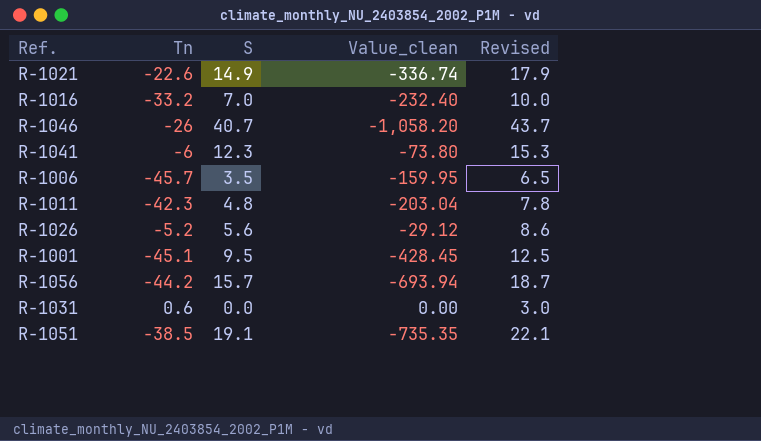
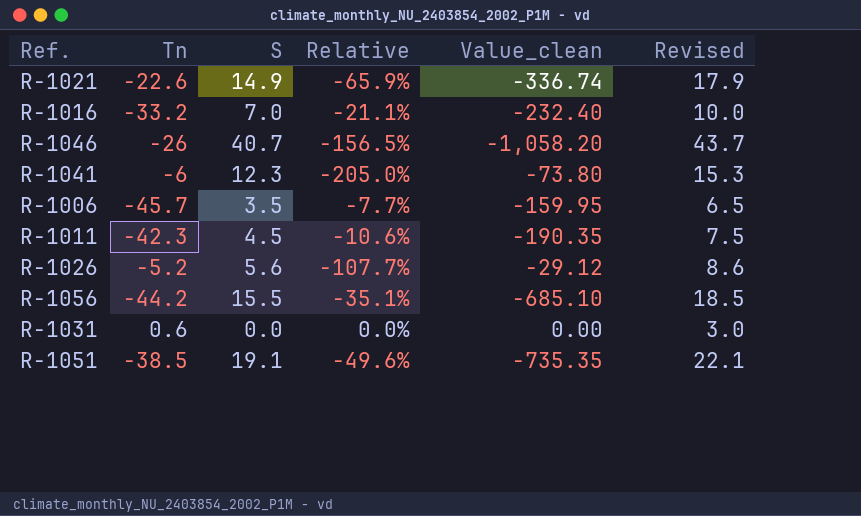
column Relative | formula: none -> [S] / [Tn]
row R-1001: -45.1 | 9.5 | -428.45 | 12.5 -> none
R-1011 | S: 4.8 -> 4.5
R-1011 | Value_clean: -203.04 -> -190.35
R-1011 | Revised: 7.8 -> 7.5
R-1056 | S: 15.7 -> 15.5
R-1056 | Value_clean: -693.94 -> -685.10
R-1056 | Revised: 18.7 -> 18.5

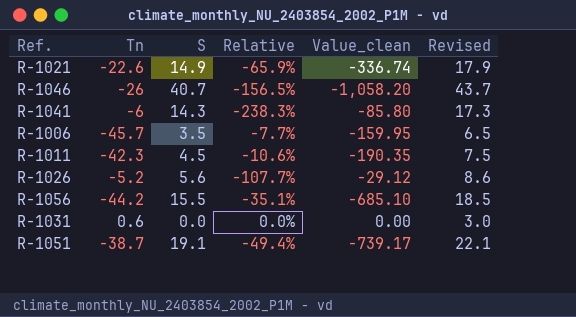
row R-1016: -33.2 | 7.0 | -21.1% | -232.40 | 10.0 -> none
R-1041 | S: 12.3 -> 14.3
R-1041 | Relative: -205.0% -> -238.3%
R-1041 | Value_clean: -73.80 -> -85.80
R-1041 | Revised: 15.3 -> 17.3
R-1051 | Tn: -38.5 -> -38.7
R-1051 | Relative: -49.6% -> -49.4%
R-1051 | Value_clean: -735.35 -> -739.17

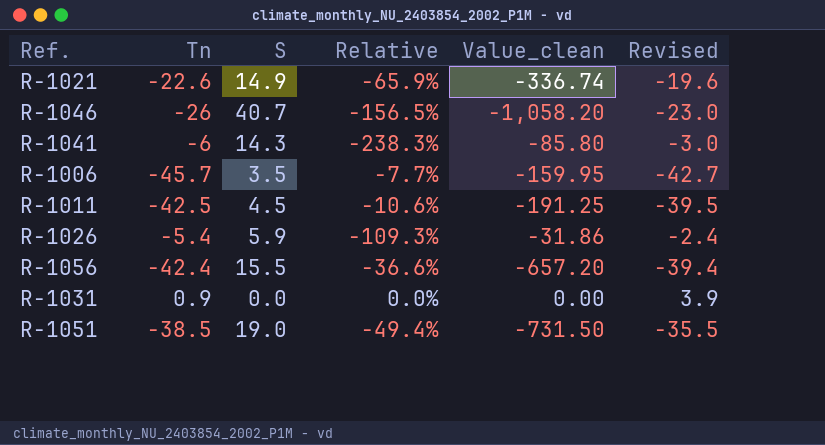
column Revised | formula: [S] + 3 -> [Tn] + 3
R-1011 | Tn: -42.3 -> -42.5
R-1011 | Value_clean: -190.35 -> -191.25
R-1026 | Tn: -5.2 -> -5.4
R-1026 | S: 5.6 -> 5.9
R-1026 | Relative: -107.7% -> -109.3%
R-1026 | Value_clean: -29.12 -> -31.86
R-1056 | Tn: -44.2 -> -42.4
R-1056 | Relative: -35.1% -> -36.6%
R-1056 | Value_clean: -685.10 -> -657.20
R-1031 | Tn: 0.6 -> 0.9
R-1051 | Tn: -38.7 -> -38.5
R-1051 | S: 19.1 -> 19.0
R-1051 | Value_clean: -739.17 -> -731.50

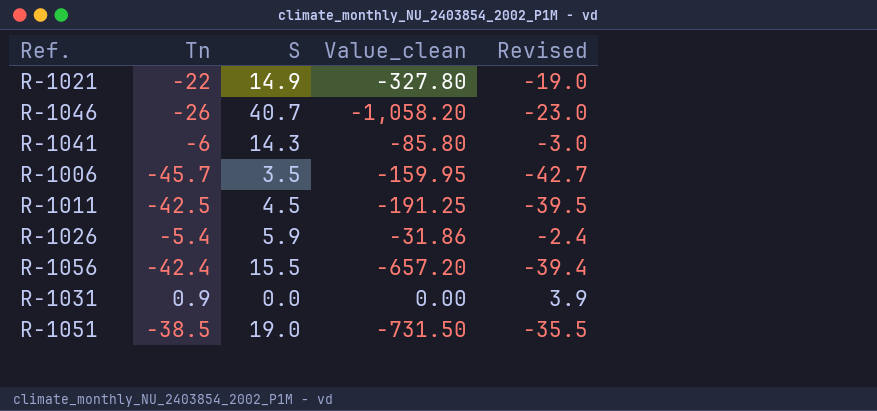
column Relative | formula: [S] / [Tn] -> none
R-1021 | Tn: -22.6 -> -22
R-1021 | Value_clean: -336.74 -> -327.80
R-1021 | Revised: -19.6 -> -19.0

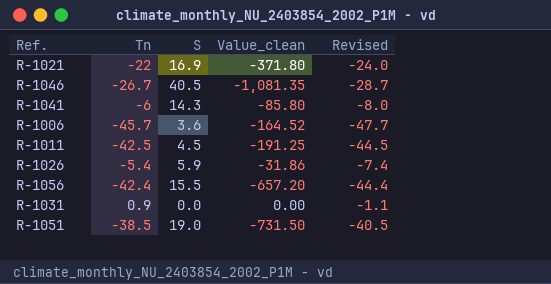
column Revised | formula: [Tn] + 3 -> [Tn] - 2
R-1021 | S: 14.9 -> 16.9
R-1021 | Value_clean: -327.80 -> -371.80
R-1046 | Tn: -26 -> -26.7
R-1046 | S: 40.7 -> 40.5
R-1046 | Value_clean: -1,058.20 -> -1,081.35
R-1006 | S: 3.5 -> 3.6
R-1006 | Value_clean: -159.95 -> -164.52

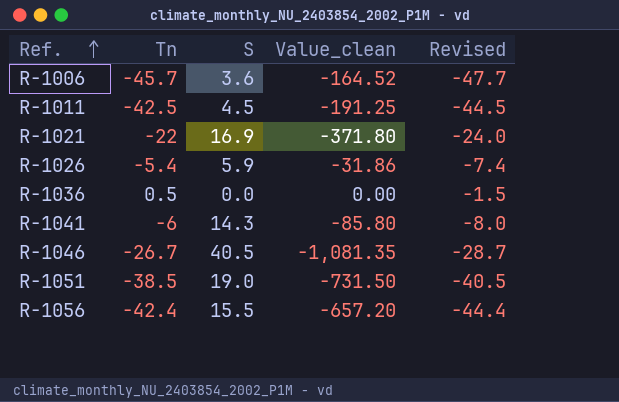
row order: none -> Ref. ascending
row R-1031: 0.9 | 0.0 | 0.00 | -1.1 -> none
row R-1036: none -> 0.5 | 0.0 | 0.00 | -1.5

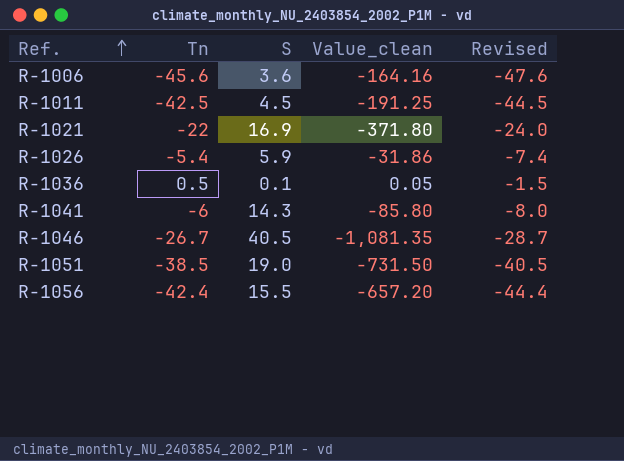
R-1006 | Tn: -45.7 -> -45.6
R-1006 | Value_clean: -164.52 -> -164.16
R-1006 | Revised: -47.7 -> -47.6
R-1036 | S: 0.0 -> 0.1
R-1036 | Value_clean: 0.00 -> 0.05

